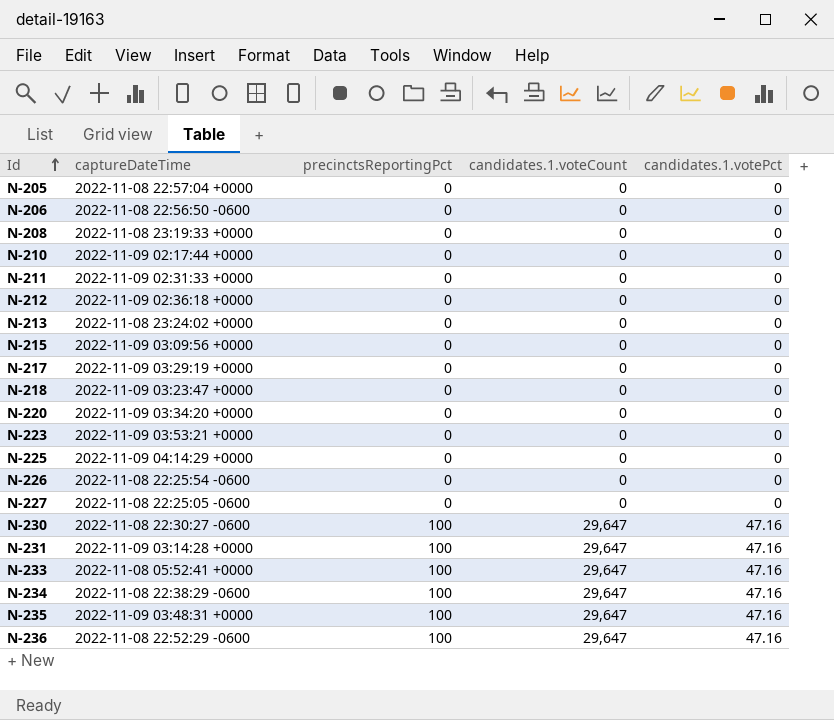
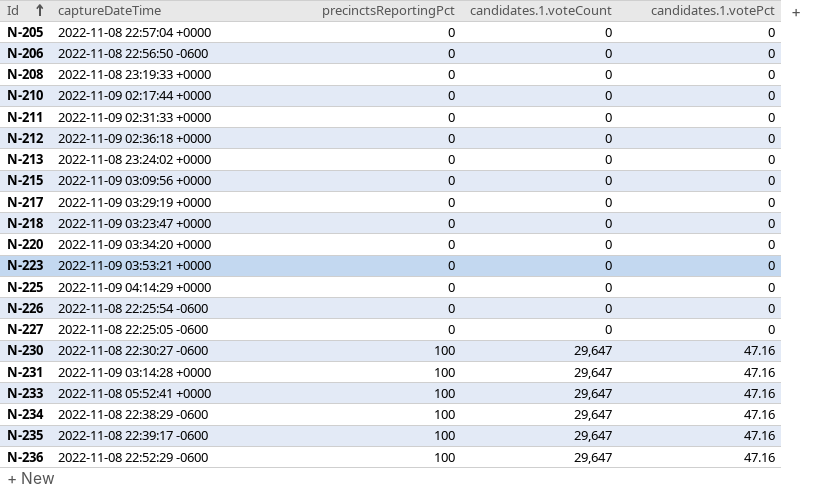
N-235 | captureDateTime: 2022-11-09 03:48:31 +0000 -> 2022-11-08 22:39:17 -0600

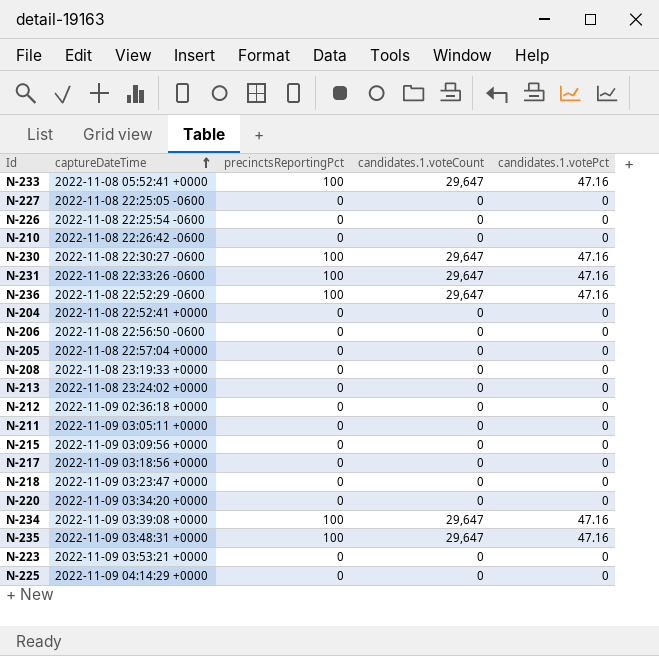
row order: Id ascending -> captureDateTime ascending
N-210 | captureDateTime: 2022-11-09 02:17:44 +0000 -> 2022-11-08 22:26:42 -0600
N-231 | captureDateTime: 2022-11-09 03:14:28 +0000 -> 2022-11-08 22:33:26 -0600
row N-204: none -> 2022-11-08 22:52:41 +0000 | 0 | 0 | 0
N-211 | captureDateTime: 2022-11-09 02:31:33 +0000 -> 2022-11-09 03:05:11 +0000
N-217 | captureDateTime: 2022-11-09 03:29:19 +0000 -> 2022-11-09 03:18:56 +0000
N-234 | captureDateTime: 2022-11-08 22:38:29 -0600 -> 2022-11-09 03:39:08 +0000
N-235 | captureDateTime: 2022-11-08 22:39:17 -0600 -> 2022-11-09 03:48:31 +0000

